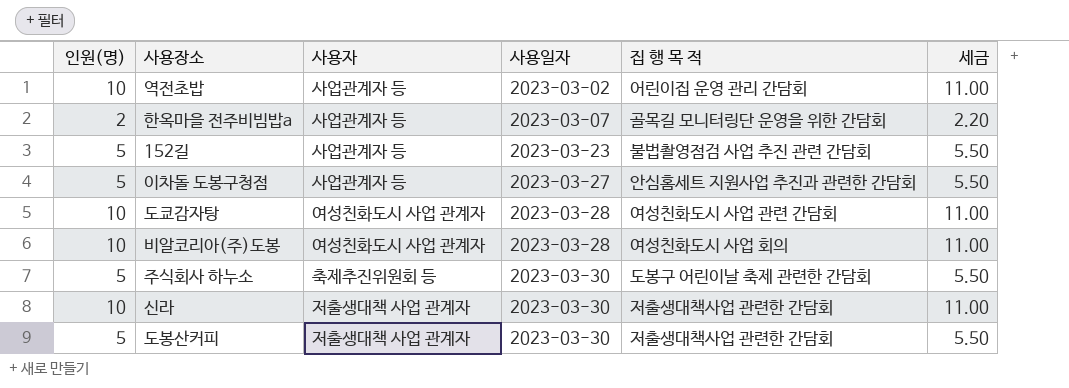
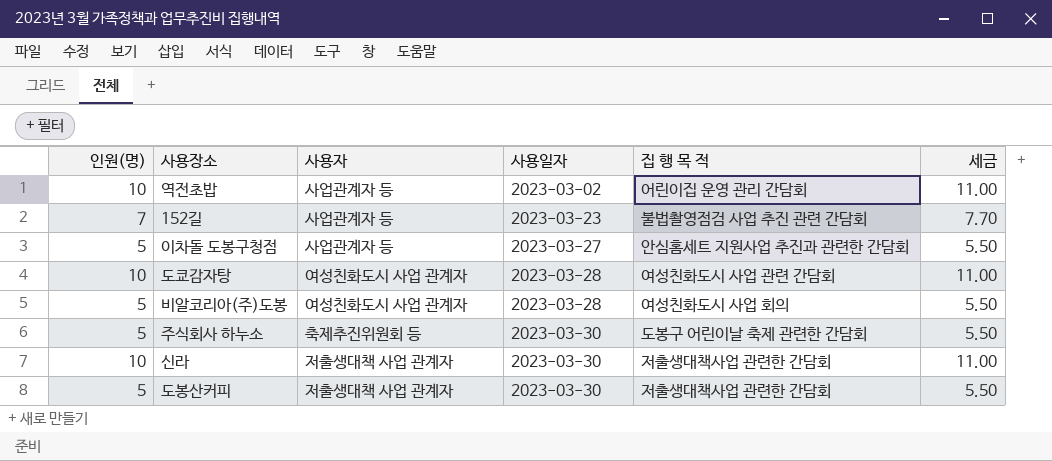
row 한옥마을 전주비빔밥a: 2 | 사업관계자 등 | 2023-03-07 | 골목길 모니터링단 운영을 위한 간담회 | 2.20 -> none
152길 | 인원(명): 5 -> 7
152길 | 세금: 5.50 -> 7.70
비알코리아(주)도봉 | 인원(명): 10 -> 5
비알코리아(주)도봉 | 세금: 11.00 -> 5.50

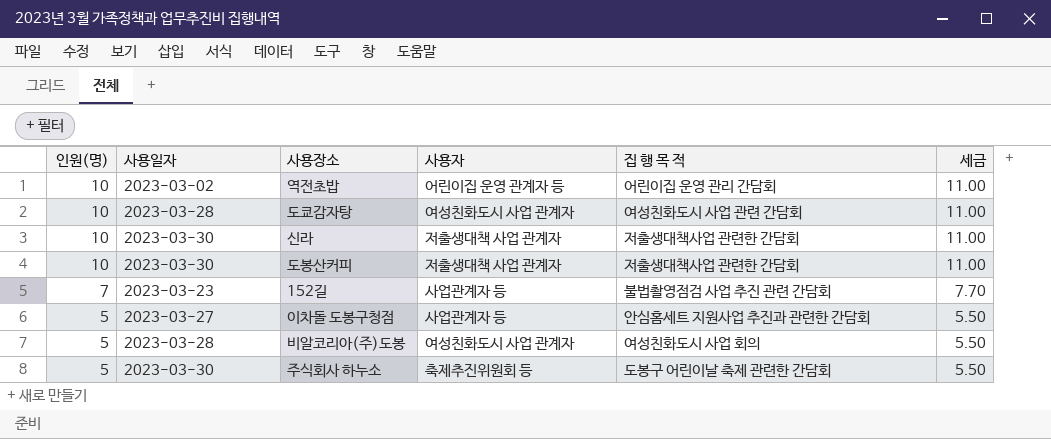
row order: 사용일자 ascending -> 인원(명) descending
column 사용일자 | position: 4 -> 2
역전초밥 | 사용자: 사업관계자 등 -> 어린이집 운영 관계자 등
도봉산커피 | 인원(명): 5 -> 10
도봉산커피 | 세금: 5.50 -> 11.00

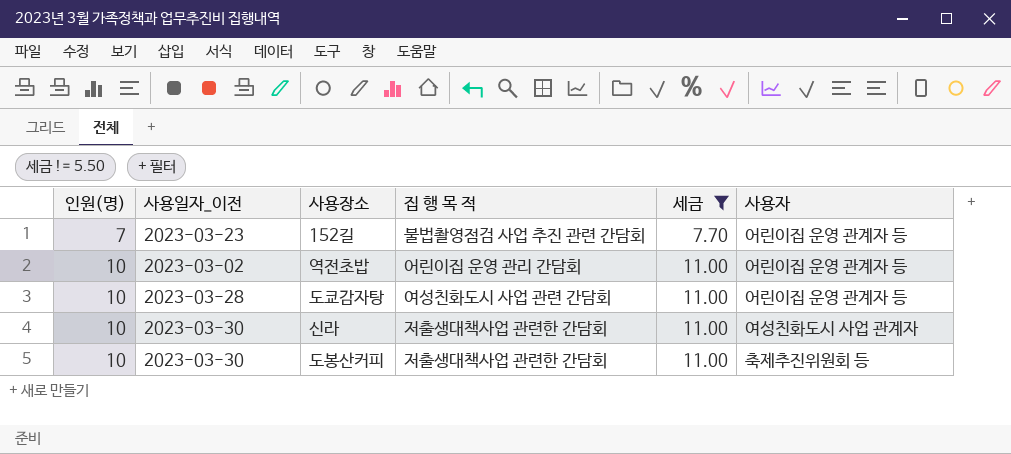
filter: none -> 세금 != 5.50
row order: 인원(명) descending -> 인원(명) ascending
column name: 사용일자 -> 사용일자_이전
column 사용자 | position: 4 -> 6
152길 | 사용자: 사업관계자 등 -> 어린이집 운영 관계자 등
도쿄감자탕 | 사용자: 여성친화도시 사업 관계자 -> 어린이집 운영 관계자 등
신라 | 사용자: 저출생대책 사업 관계자 -> 여성친화도시 사업 관계자
도봉산커피 | 사용자: 저출생대책 사업 관계자 -> 축제추진위원회 등

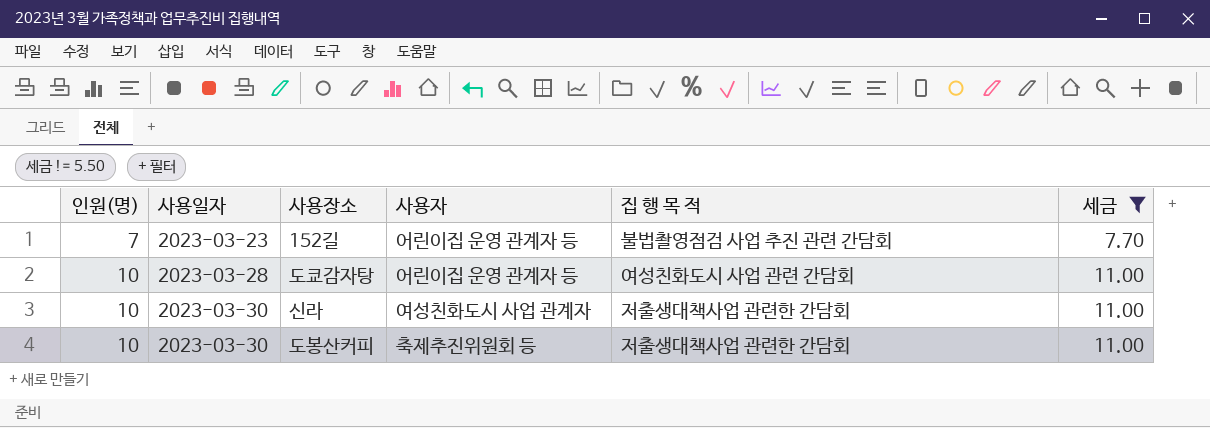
column name: 사용일자_이전 -> 사용일자
column 사용자 | position: 6 -> 4
row 역전초밥: 10 | 2023-03-02 | 어린이집 운영 관리 간담회 | 11.00 | 어린이집 운영 관계자 등 -> none

